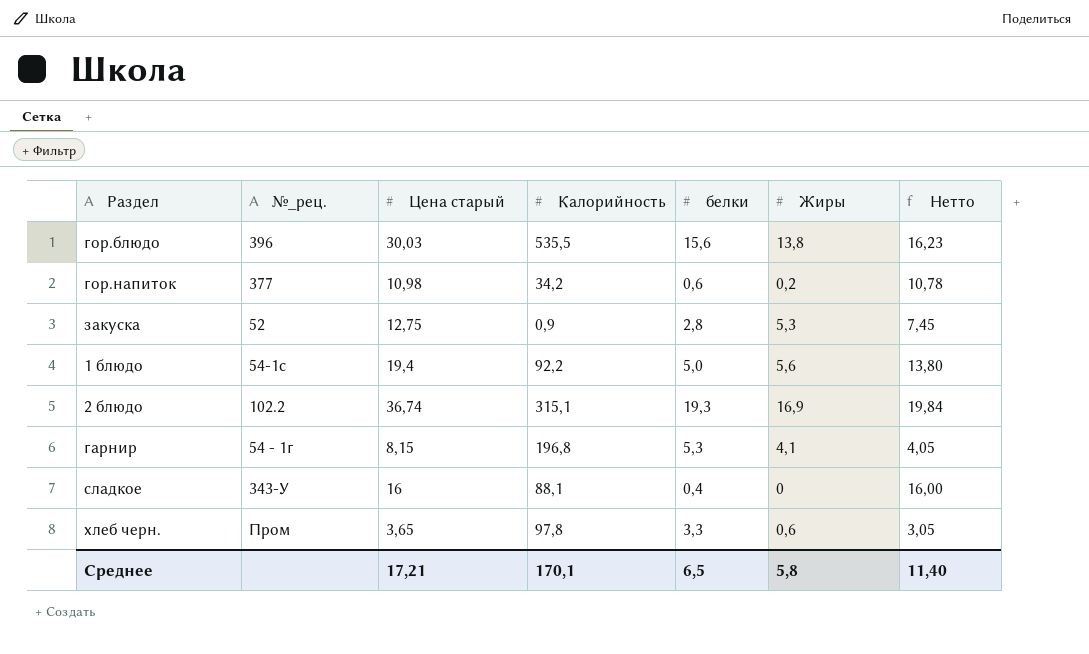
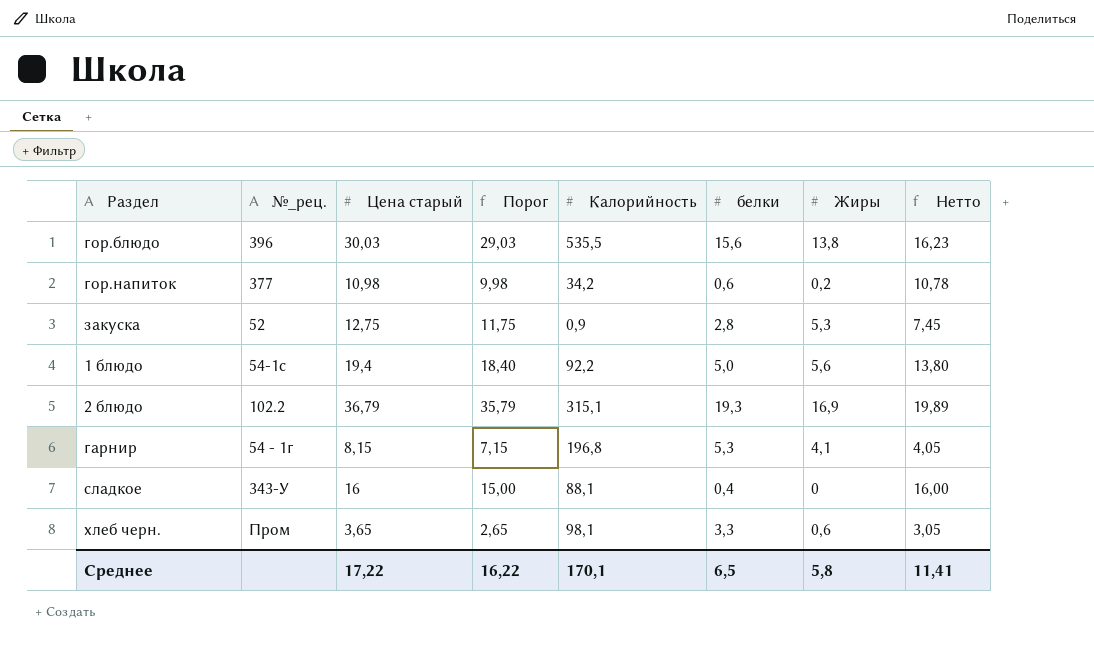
column Порог | formula: none -> [Цена старый] - 1
2 блюдо | Цена старый: 36,74 -> 36,79
2 блюдо | Нетто: 19,84 -> 19,89
хлеб черн. | Калорийность: 97,8 -> 98,1
Среднее | Цена старый: 17,21 -> 17,22
Среднее | Нетто: 11,40 -> 11,41

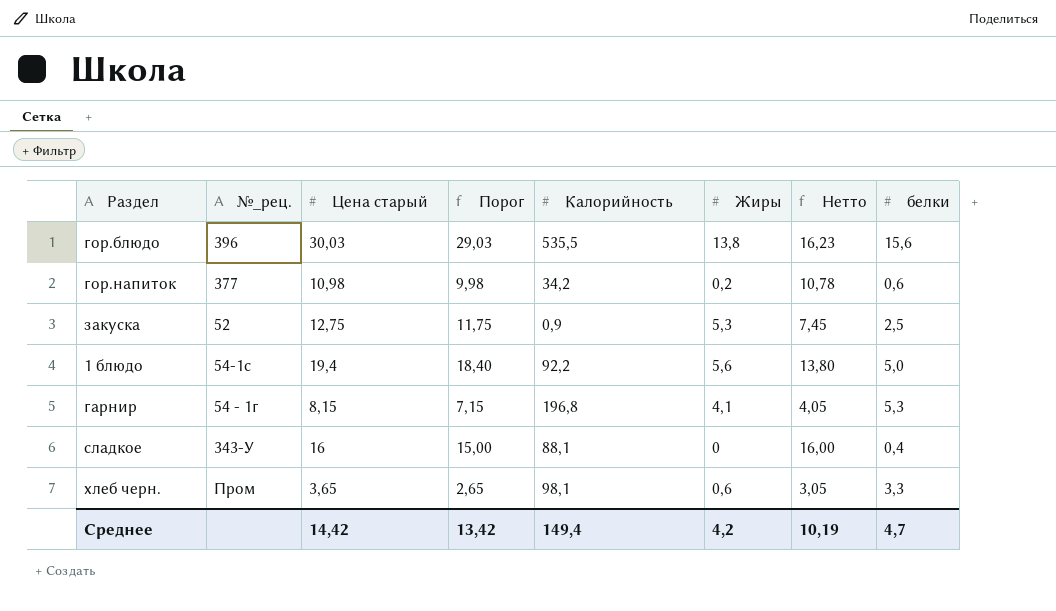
column белки | position: 6 -> 8
row 2 блюдо: 102.2 | 36,79 | 35,79 | 315,1 | 19,3 | 16,9 | 19,89 -> none
закуска | белки: 2,8 -> 2,5
Среднее | Цена старый: 17,22 -> 14,42
Среднее | Порог: 16,22 -> 13,42
Среднее | Калорийность: 170,1 -> 149,4
Среднее | Жиры: 5,8 -> 4,2
Среднее | Нетто: 11,41 -> 10,19
Среднее | белки: 6,5 -> 4,7

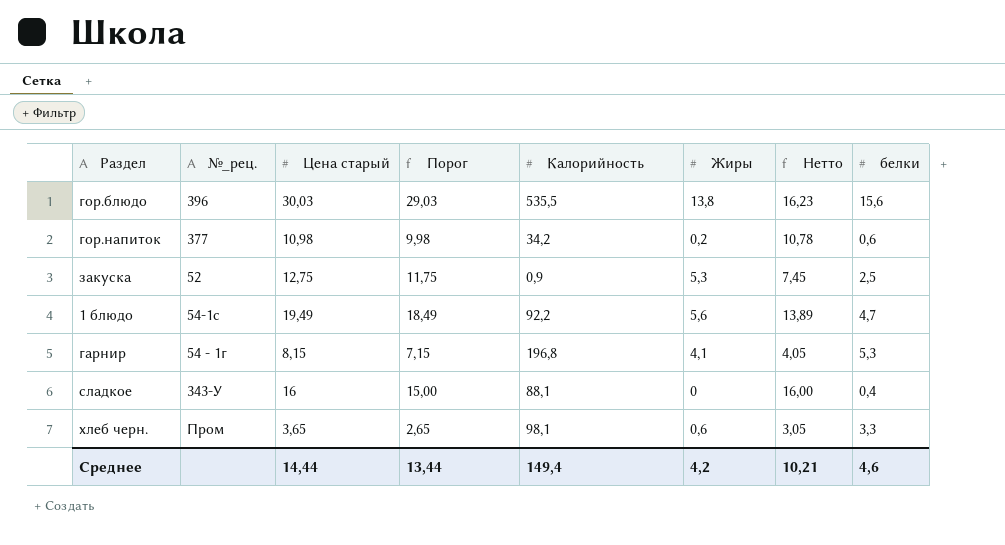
1 блюдо | Цена старый: 19,4 -> 19,49
1 блюдо | Порог: 18,40 -> 18,49
1 блюдо | Нетто: 13,80 -> 13,89
1 блюдо | белки: 5,0 -> 4,7
Среднее | Цена старый: 14,42 -> 14,44
Среднее | Порог: 13,42 -> 13,44
Среднее | Нетто: 10,19 -> 10,21
Среднее | белки: 4,7 -> 4,6

